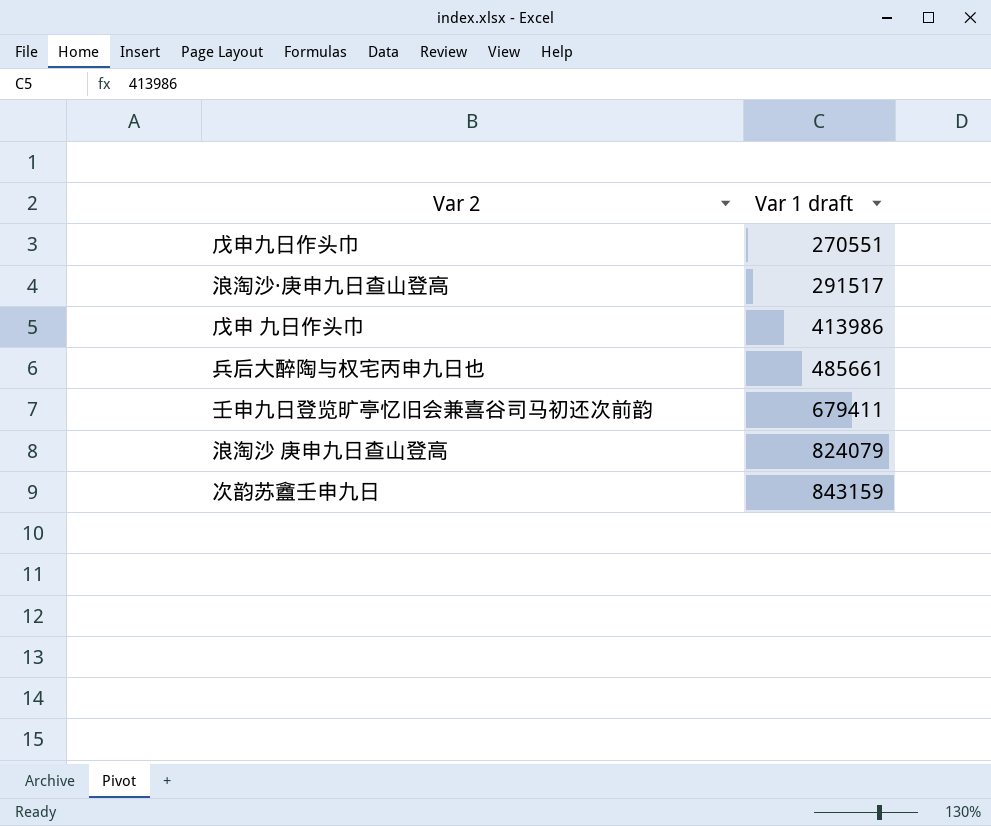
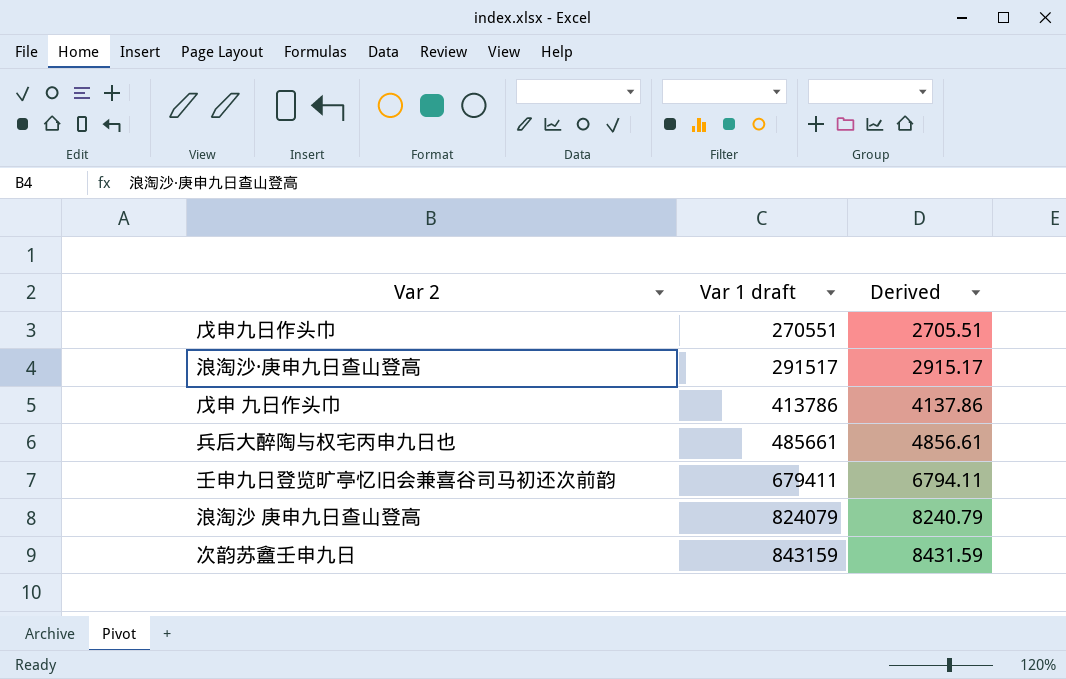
column Derived | formula: none -> [Var 1 draft] * 0.01
戊申 九日作头巾 | Var 1 draft: 413986 -> 413786

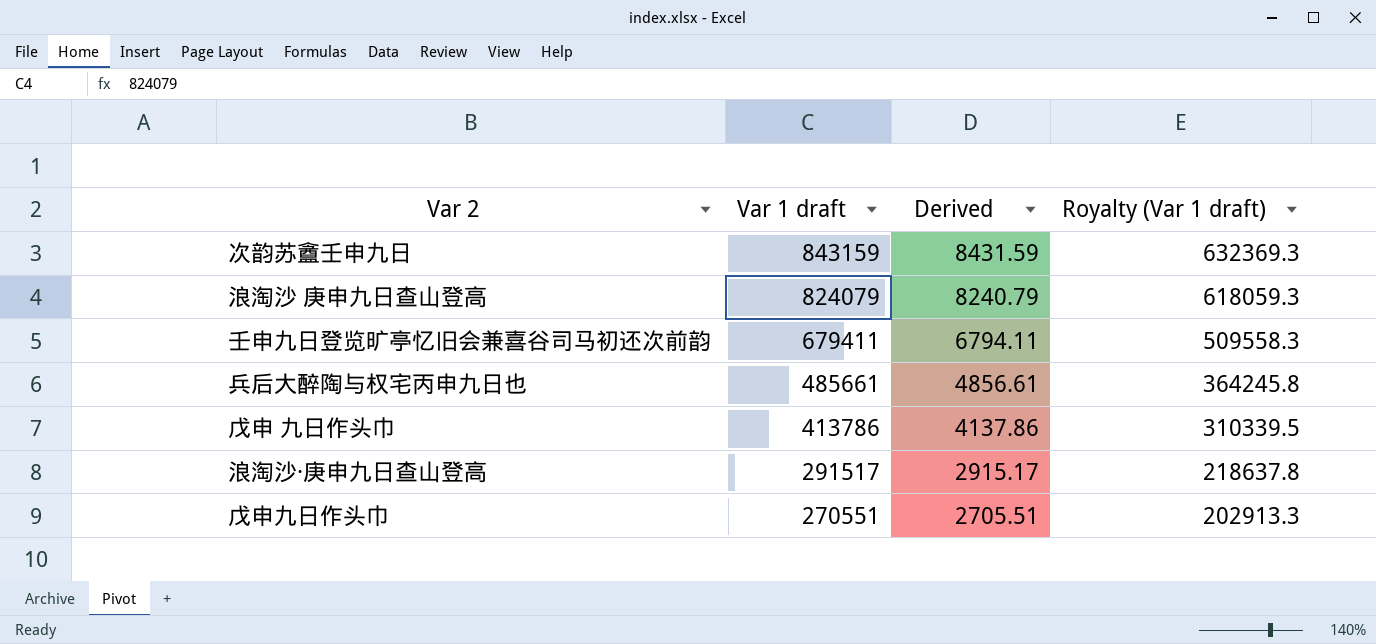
row order: Var 1 draft ascending -> Var 1 draft descending
column Royalty (Var 1 draft) | formula: none -> [Var 1 draft] * 0.75

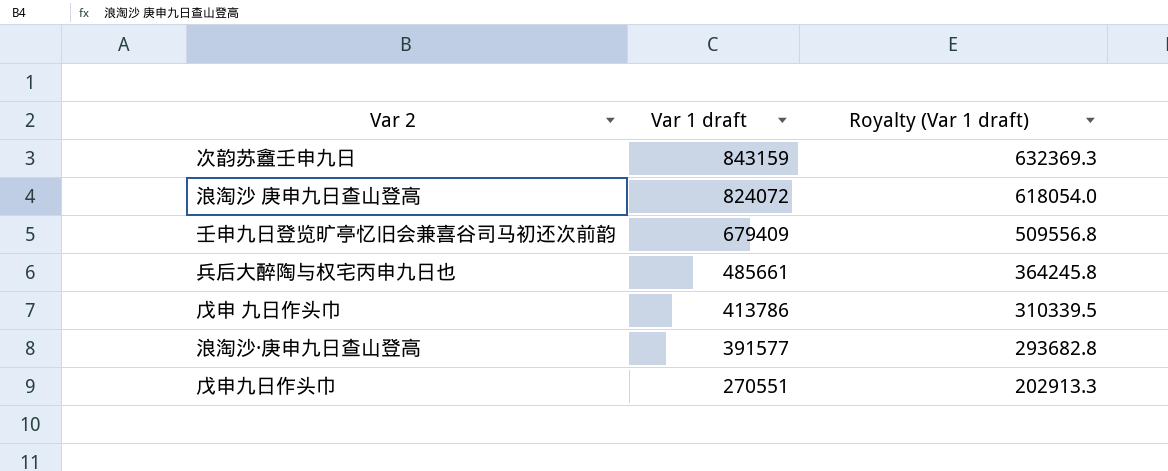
column Derived | formula: [Var 1 draft] * 0.01 -> none
浪淘沙 庚申九日查山登高 | Var 1 draft: 824079 -> 824072
浪淘沙 庚申九日查山登高 | Royalty (Var 1 draft): 618059.3 -> 618054.0
壬申九日登览旷亭忆旧会兼喜谷司马初还次前韵 | Var 1 draft: 679411 -> 679409
壬申九日登览旷亭忆旧会兼喜谷司马初还次前韵 | Royalty (Var 1 draft): 509558.3 -> 509556.8
浪淘沙·庚申九日查山登高 | Var 1 draft: 291517 -> 391577
浪淘沙·庚申九日查山登高 | Royalty (Var 1 draft): 218637.8 -> 293682.8

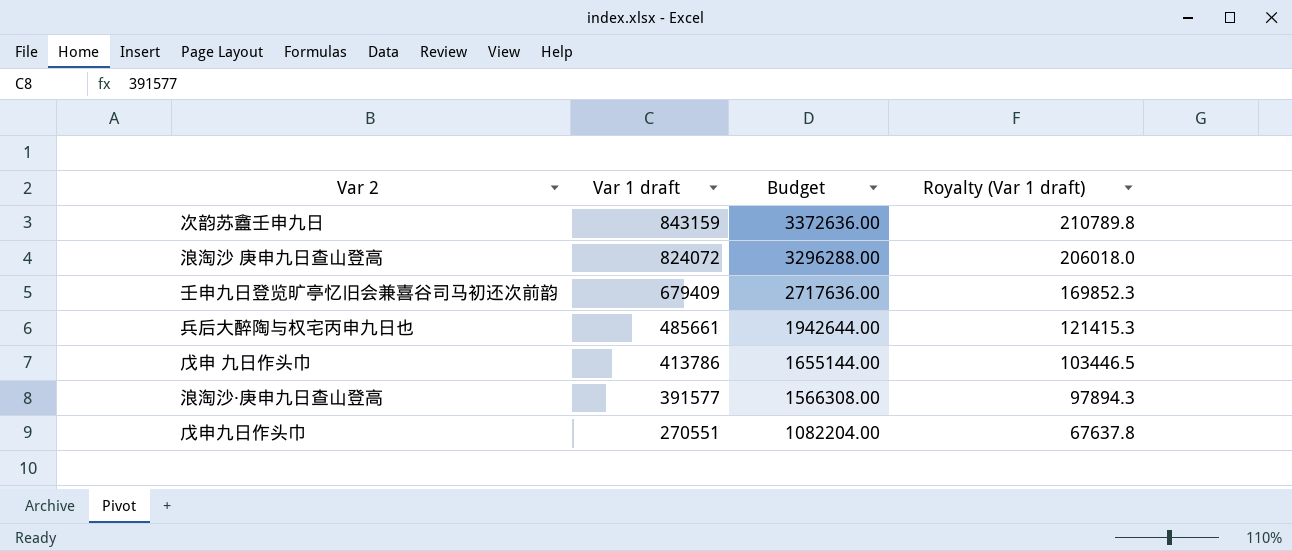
column Budget | formula: none -> [Var 1 draft] * 4
column Royalty (Var 1 draft) | formula: [Var 1 draft] * 0.75 -> [Var 1 draft] * 0.25

